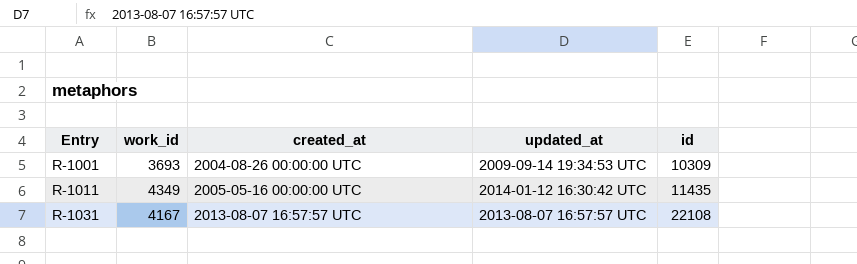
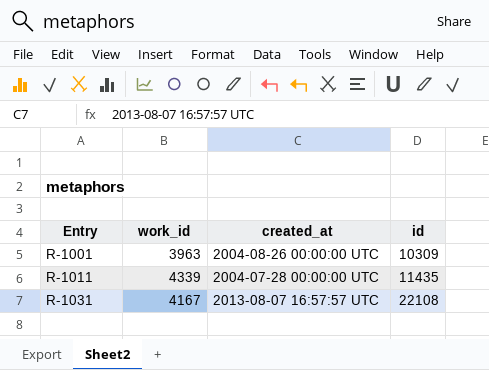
column updated_at | position: 4 -> none
R-1001 | work_id: 3693 -> 3963
R-1011 | work_id: 4349 -> 4339
R-1011 | created_at: 2005-05-16 00:00:00 UTC -> 2004-07-28 00:00:00 UTC

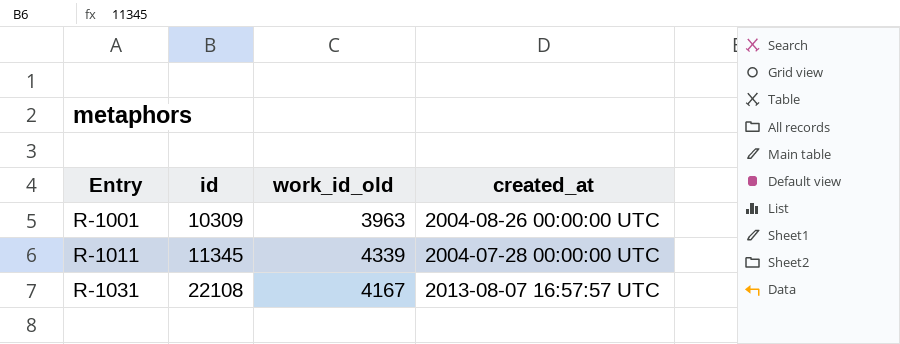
column id | position: 4 -> 2
column name: work_id -> work_id_old
R-1011 | id: 11435 -> 11345

